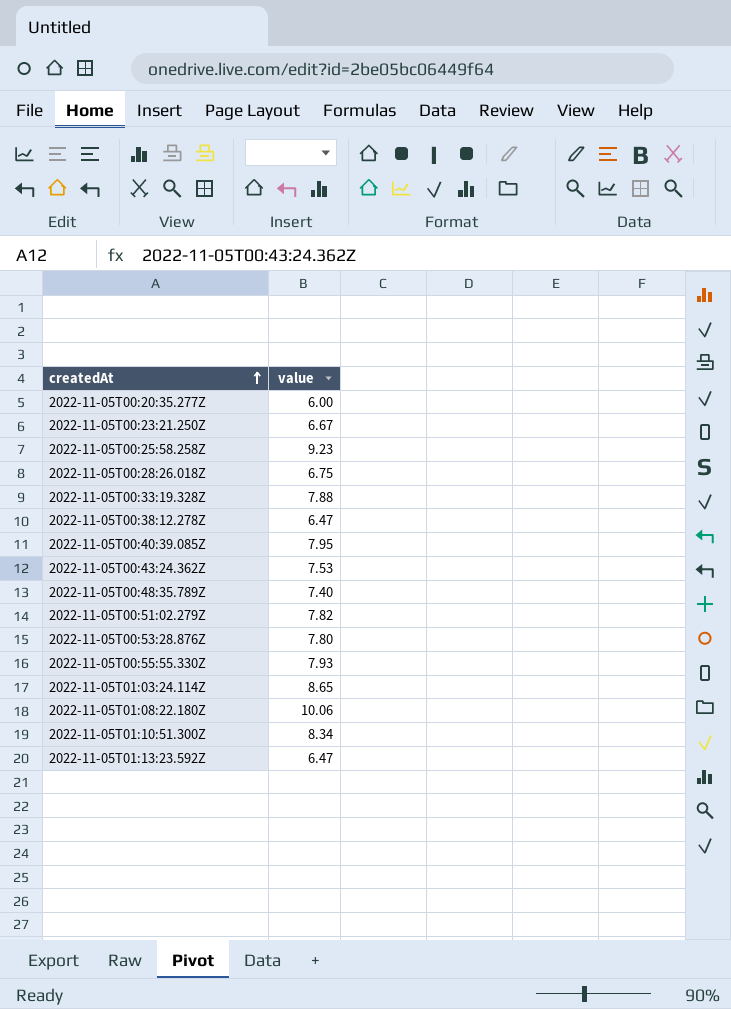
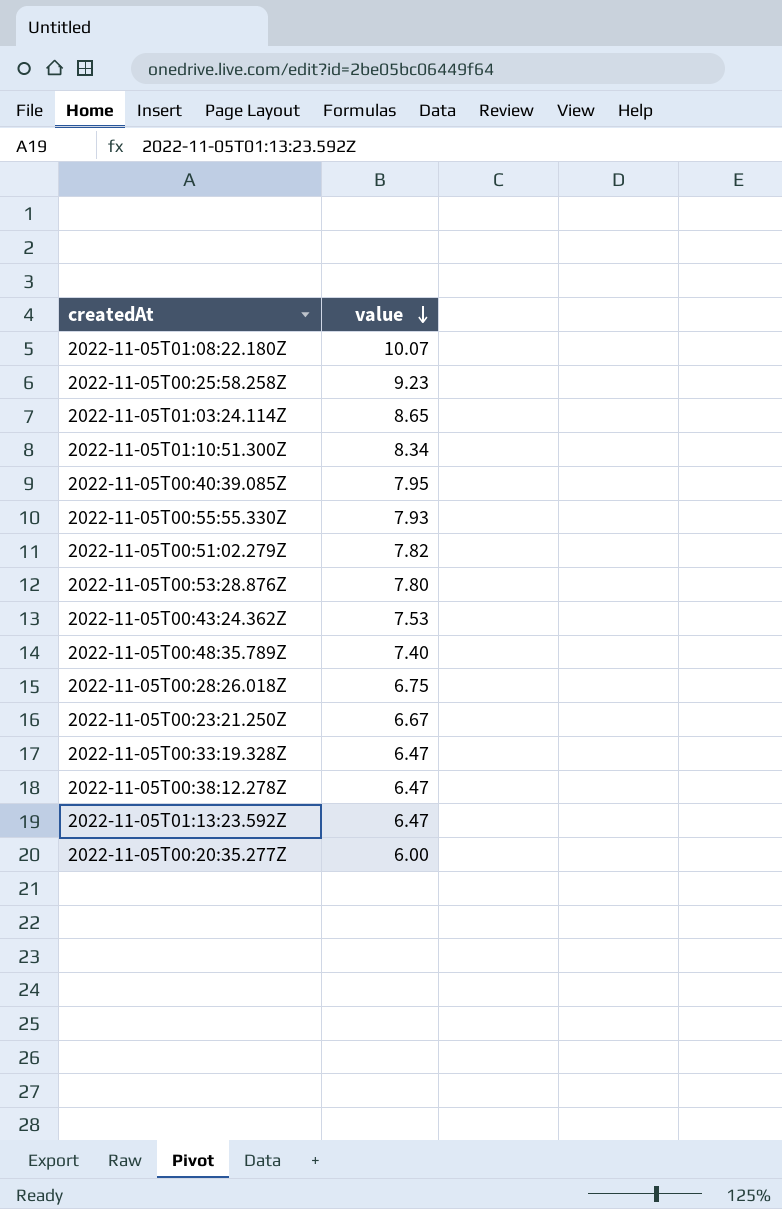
row order: createdAt ascending -> value descending
2022-11-05T01:08:22.180Z | value: 10.06 -> 10.07
2022-11-05T00:33:19.328Z | value: 7.88 -> 6.47

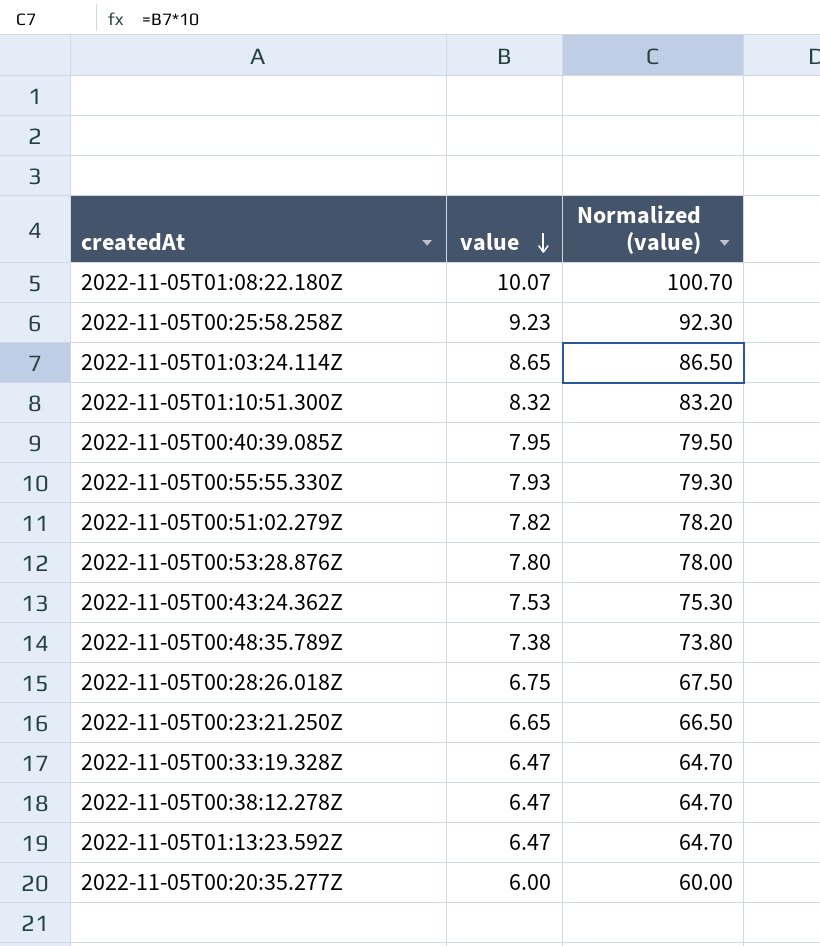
column Normalized (value) | formula: none -> [value] * 10
2022-11-05T01:10:51.300Z | value: 8.34 -> 8.32
2022-11-05T00:48:35.789Z | value: 7.40 -> 7.38
2022-11-05T00:23:21.250Z | value: 6.67 -> 6.65

